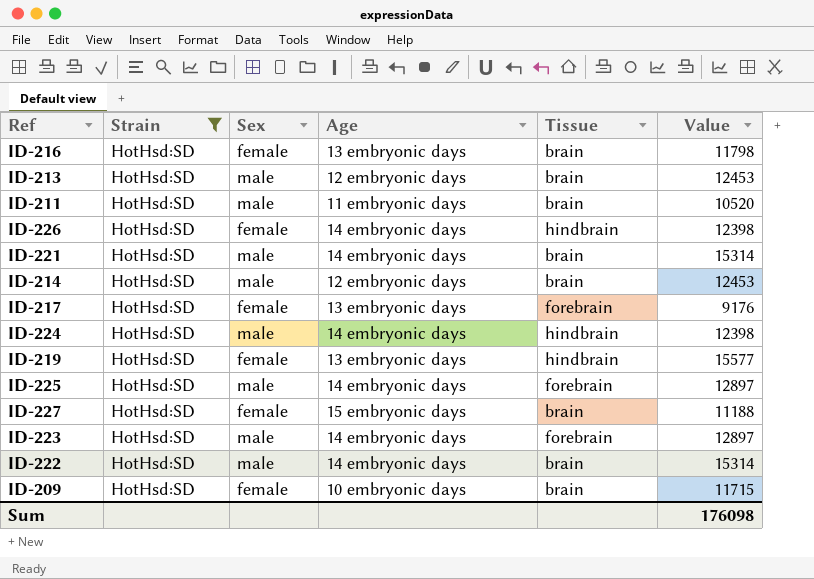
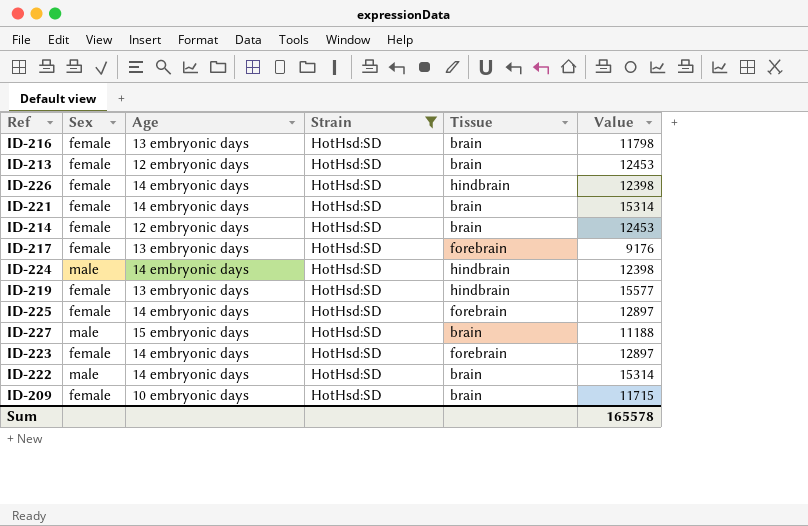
column Strain | position: 2 -> 4
row ID-211: HotHsd:SD | male | 11 embryonic days | brain | 10520 -> none
ID-213 | Sex: male -> female
ID-221 | Sex: male -> female
ID-214 | Sex: male -> female
ID-225 | Sex: male -> female
ID-227 | Sex: female -> male
ID-223 | Sex: male -> female
Sum | Value: 176098 -> 165578

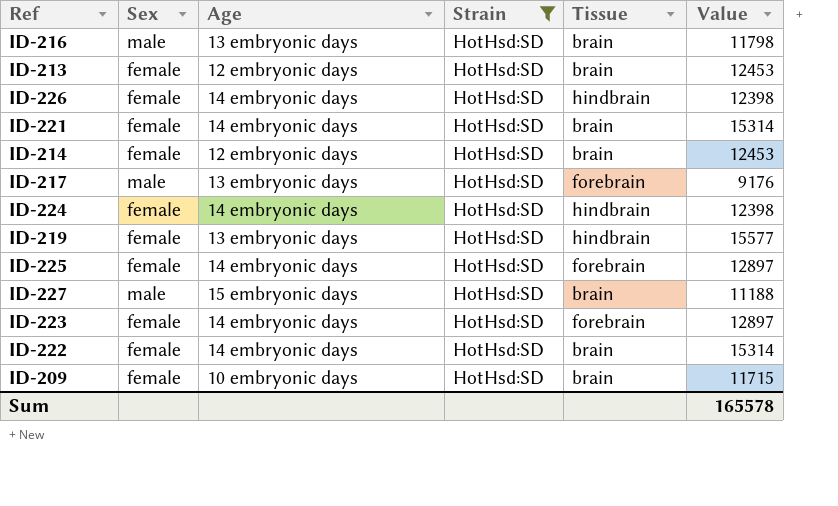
ID-216 | Sex: female -> male
ID-217 | Sex: female -> male
ID-224 | Sex: male -> female
ID-222 | Sex: male -> female

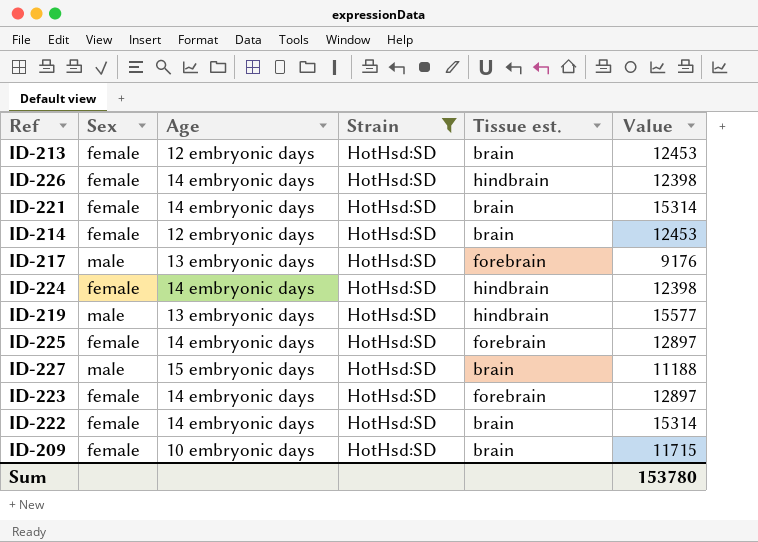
column name: Tissue -> Tissue est.
row ID-216: male | 13 embryonic days | HotHsd:SD | brain | 11798 -> none
ID-219 | Sex: female -> male
Sum | Value: 165578 -> 153780

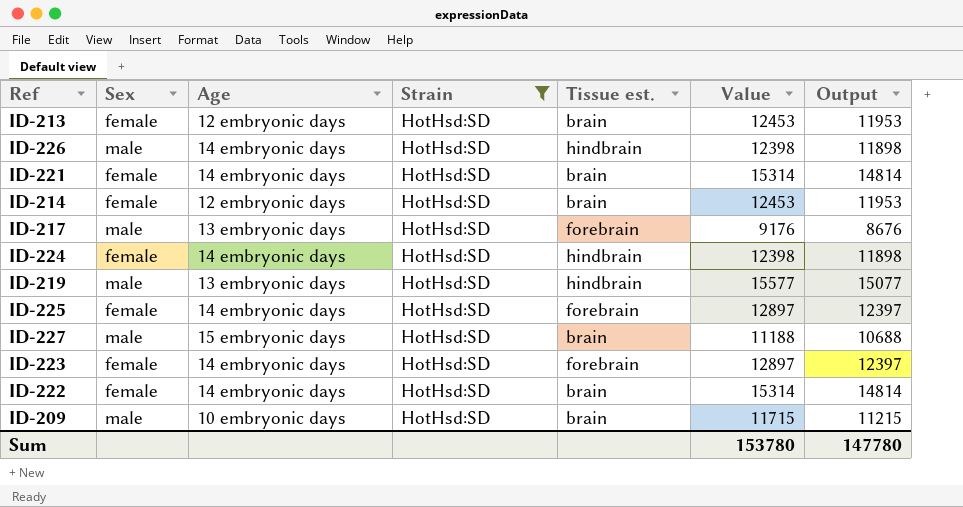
column Output | formula: none -> [Value] - 500
ID-226 | Sex: female -> male
ID-209 | Sex: female -> male

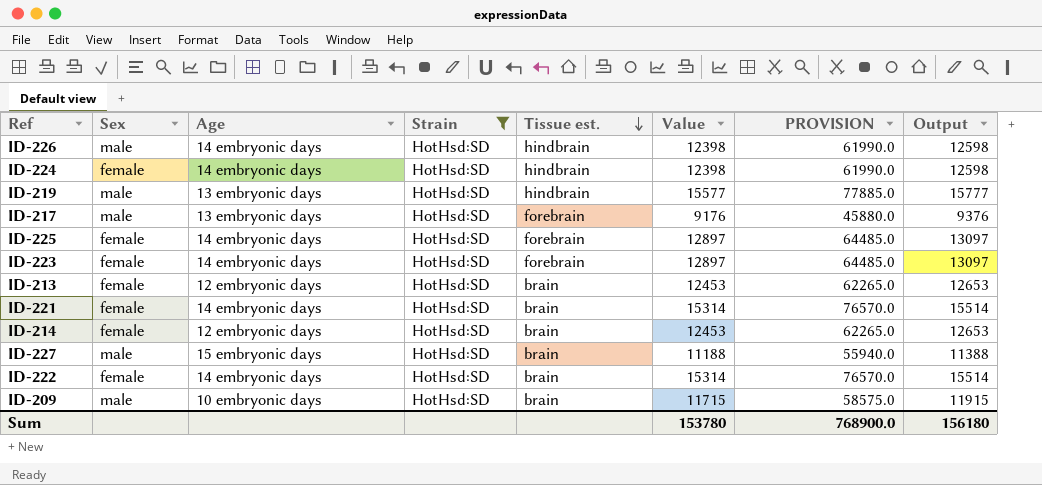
row order: none -> Tissue est. descending
column PROVISION | formula: none -> [Value] * 5
column Output | formula: [Value] - 500 -> [Value] + 200
Sum | Output: 147780 -> 156180

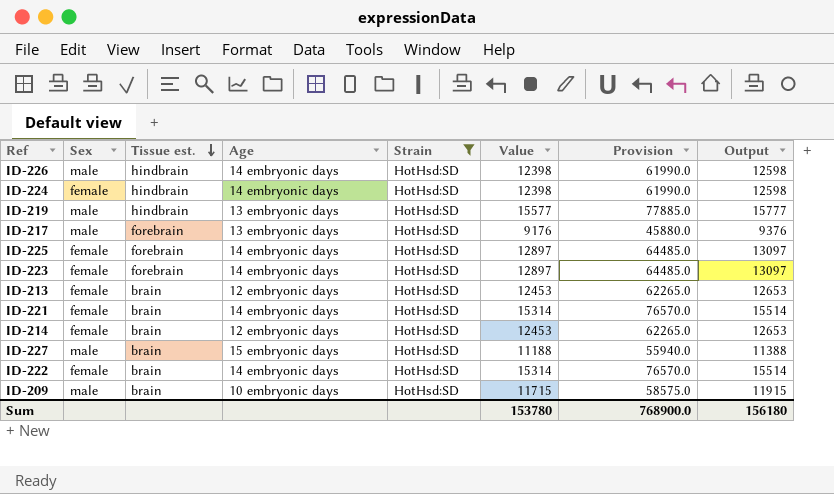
column Tissue est. | position: 5 -> 3
column name: PROVISION -> Provision

